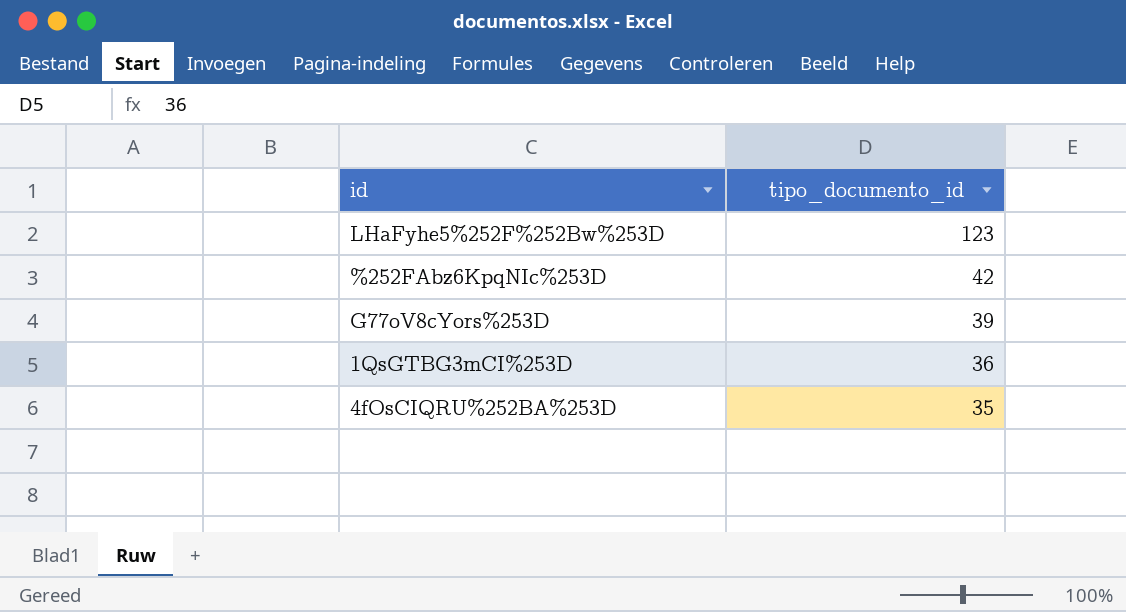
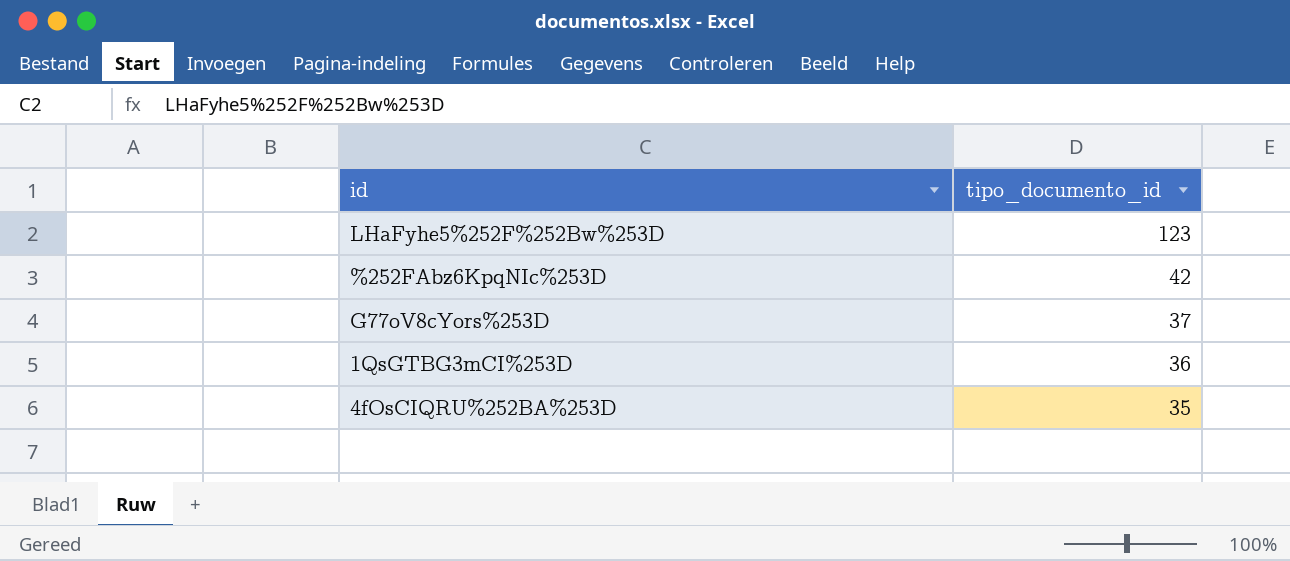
G77oV8cYors%253D | tipo_documento_id: 39 -> 37

